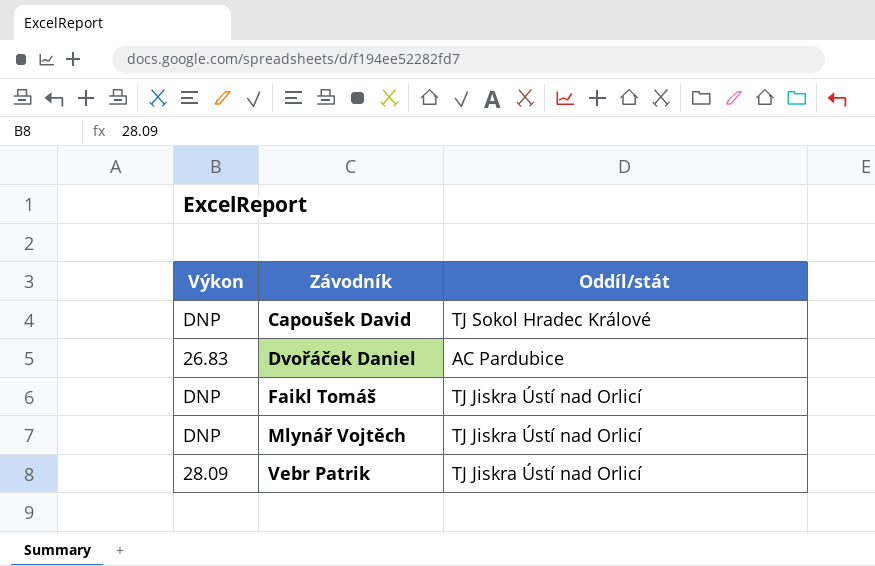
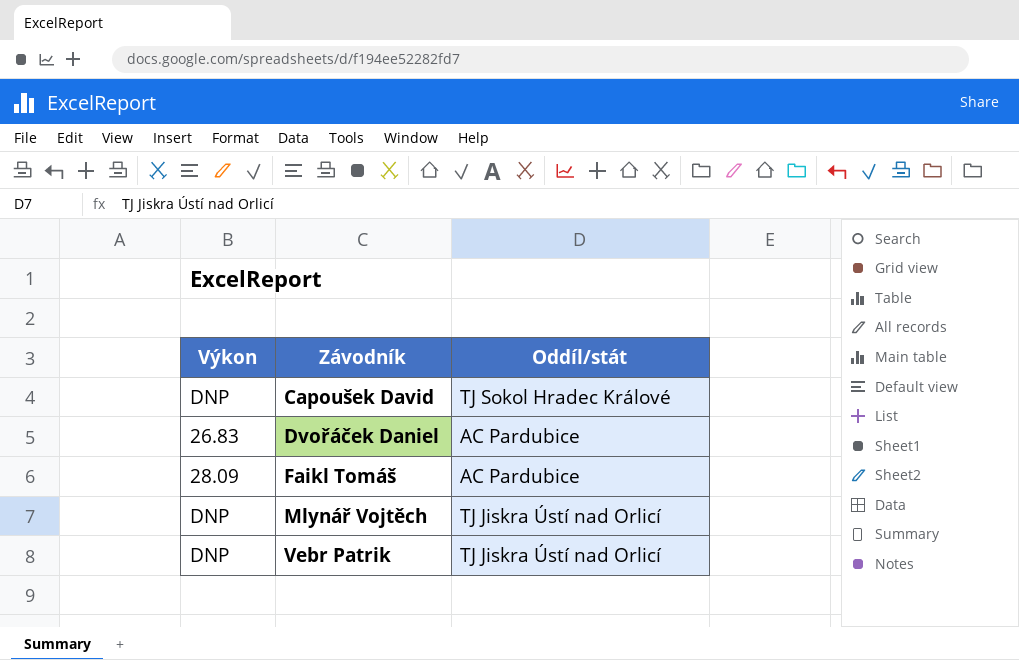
Faikl Tomáš | Výkon: DNP -> 28.09
Faikl Tomáš | Oddíl/stát: TJ Jiskra Ústí nad Orlicí -> AC Pardubice
Vebr Patrik | Výkon: 28.09 -> DNP

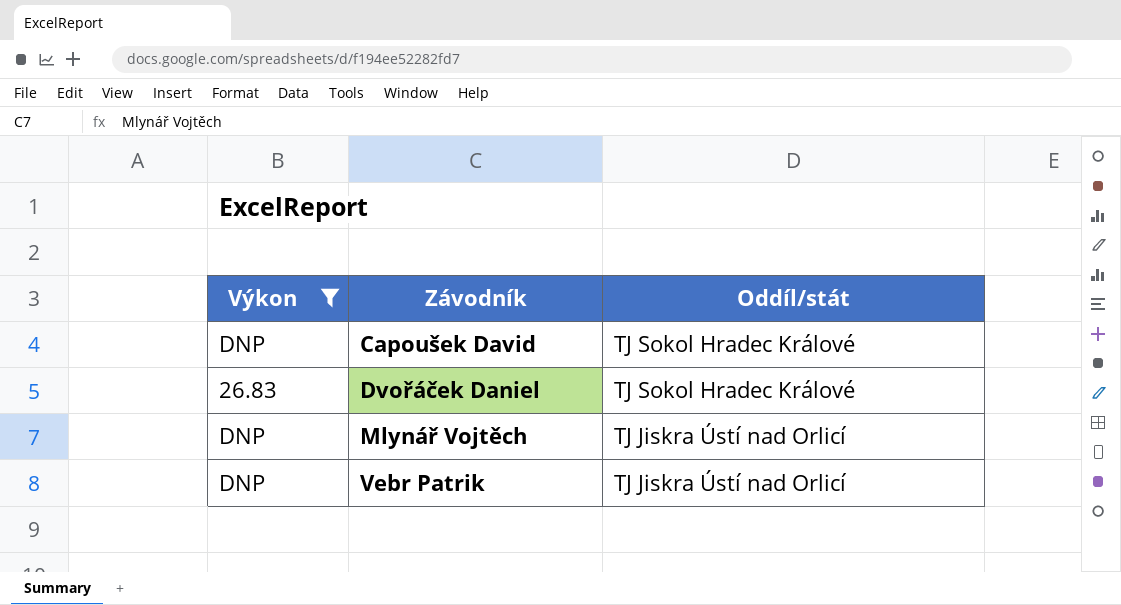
filter: none -> Výkon != 28.09
Dvořáček Daniel | Oddíl/stát: AC Pardubice -> TJ Sokol Hradec Králové

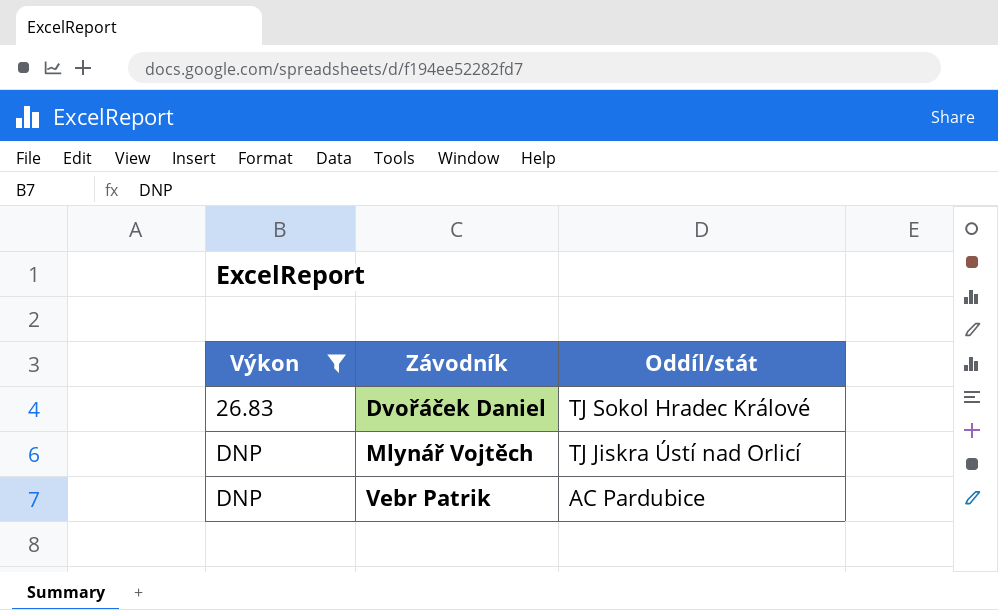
row Capoušek David: DNP | TJ Sokol Hradec Králové -> none
Vebr Patrik | Oddíl/stát: TJ Jiskra Ústí nad Orlicí -> AC Pardubice

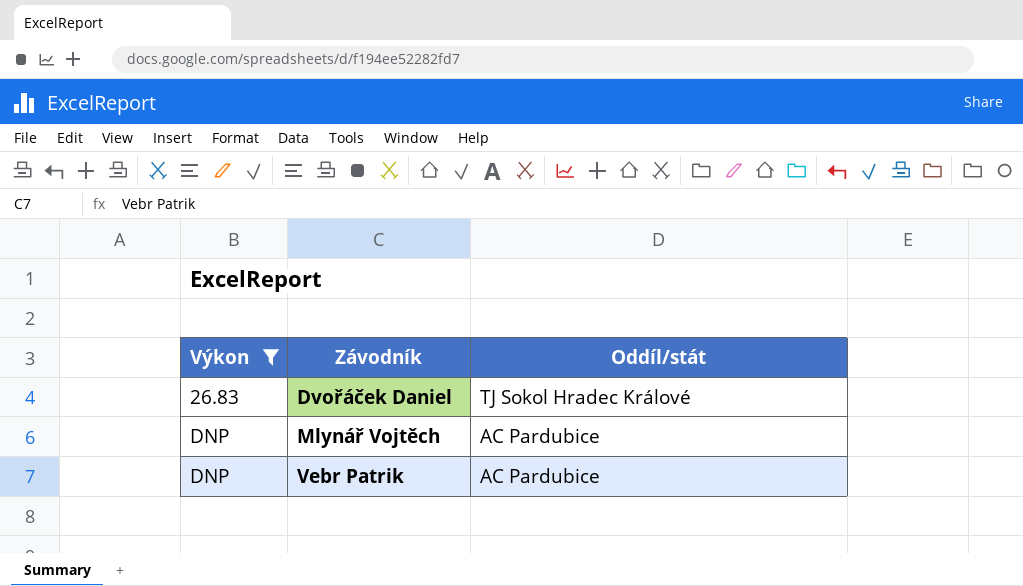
Mlynář Vojtěch | Oddíl/stát: TJ Jiskra Ústí nad Orlicí -> AC Pardubice

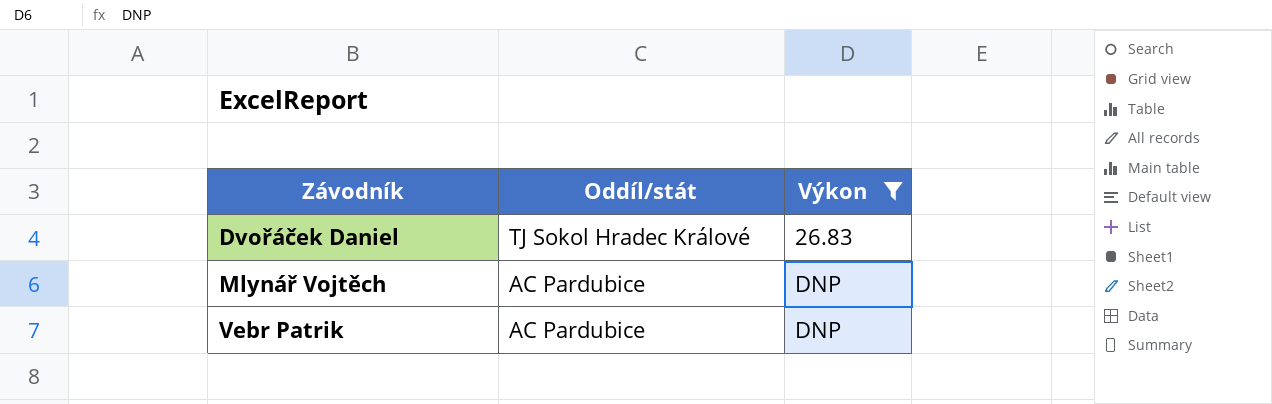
column Výkon | position: 1 -> 3

